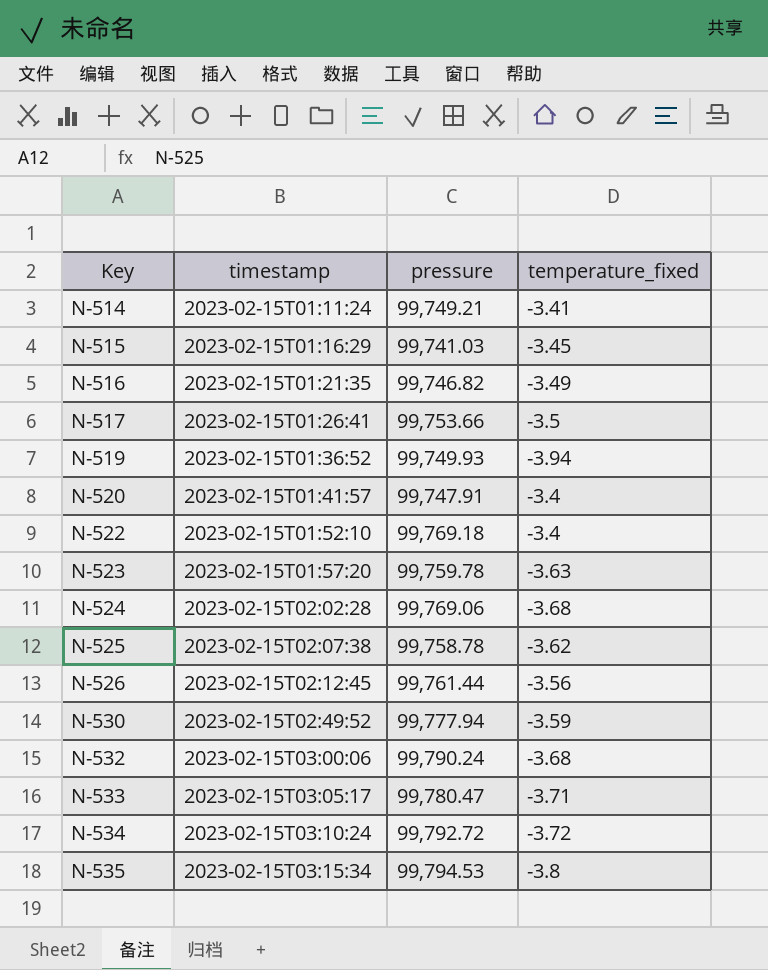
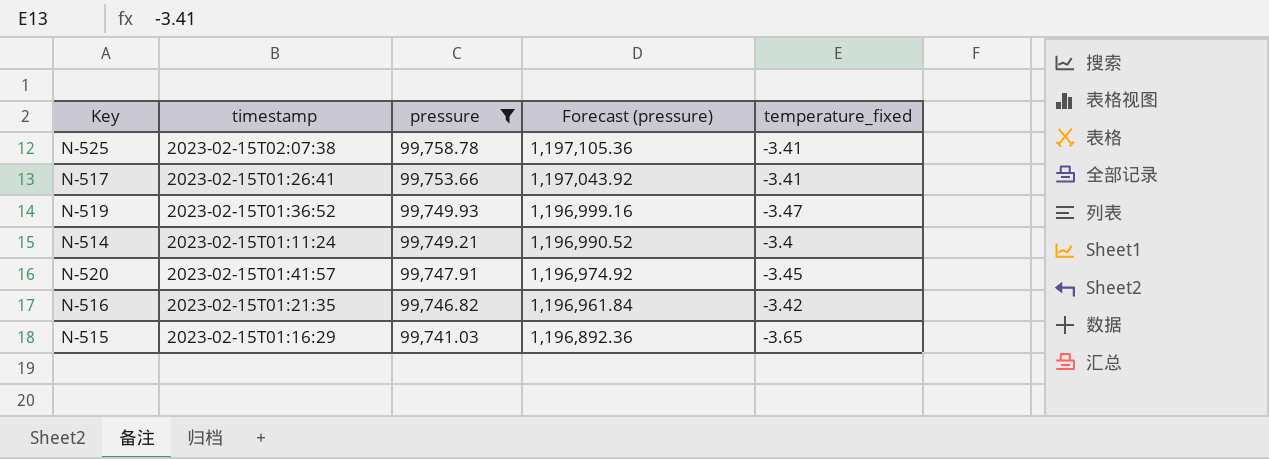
filter: none -> pressure <= 99,758.78
row order: Key ascending -> pressure descending
column Forecast (pressure) | formula: none -> [pressure] * 12
N-525 | temperature_fixed: -3.62 -> -3.41
N-517 | temperature_fixed: -3.5 -> -3.41
N-519 | temperature_fixed: -3.94 -> -3.47
N-514 | temperature_fixed: -3.41 -> -3.4
N-520 | temperature_fixed: -3.4 -> -3.45
N-516 | temperature_fixed: -3.49 -> -3.42
N-515 | temperature_fixed: -3.45 -> -3.65

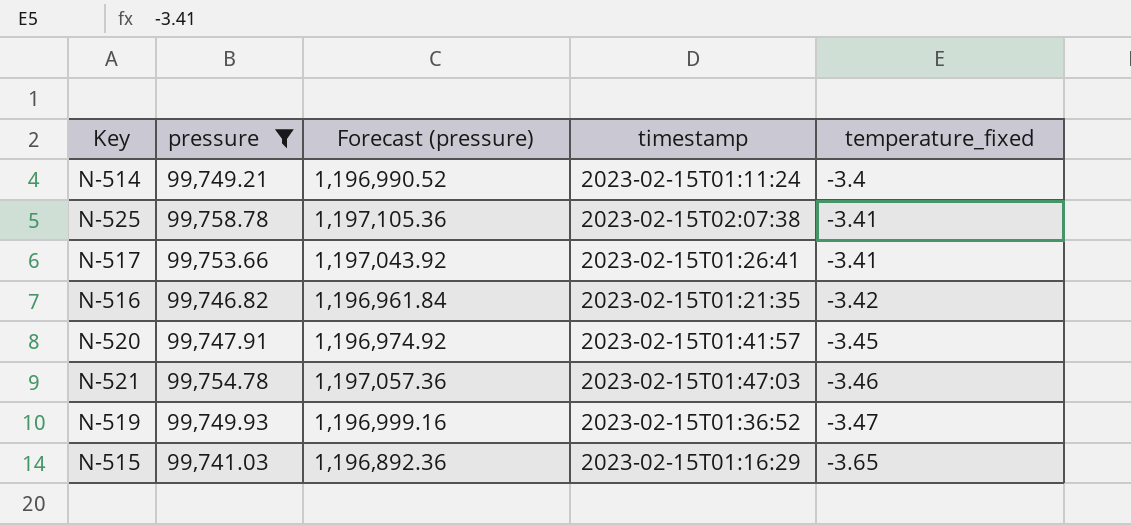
row order: pressure descending -> temperature_fixed descending
column timestamp | position: 2 -> 4
row N-521: none -> 99,754.78 | 1,197,057.36 | 2023-02-15T01:47:03 | -3.46

